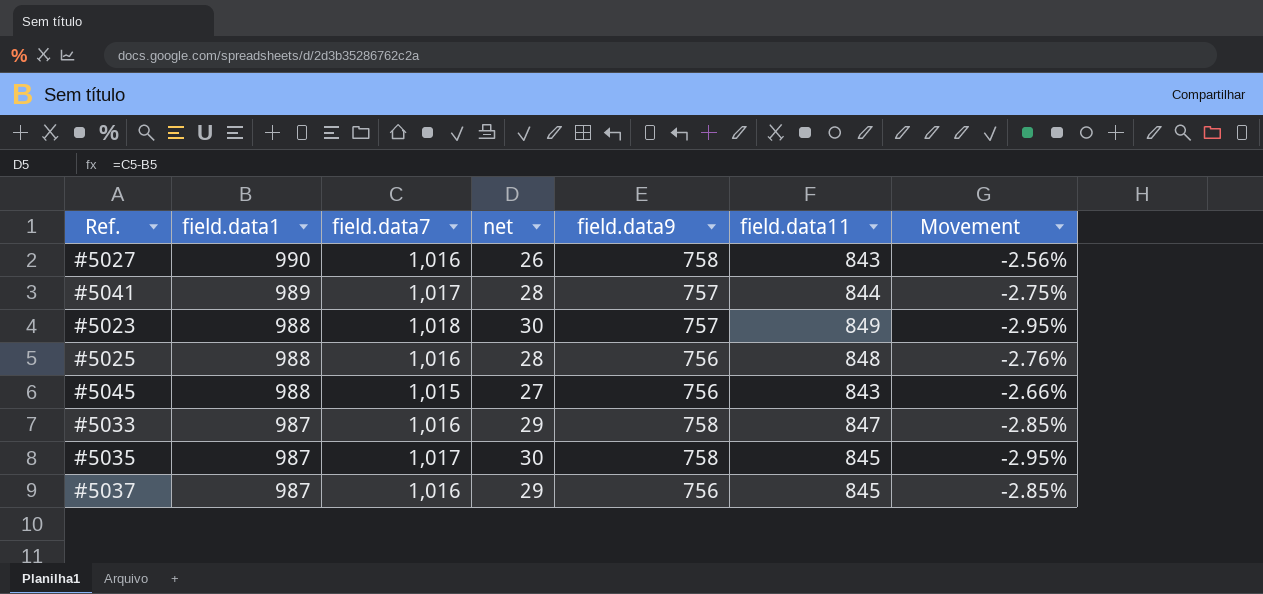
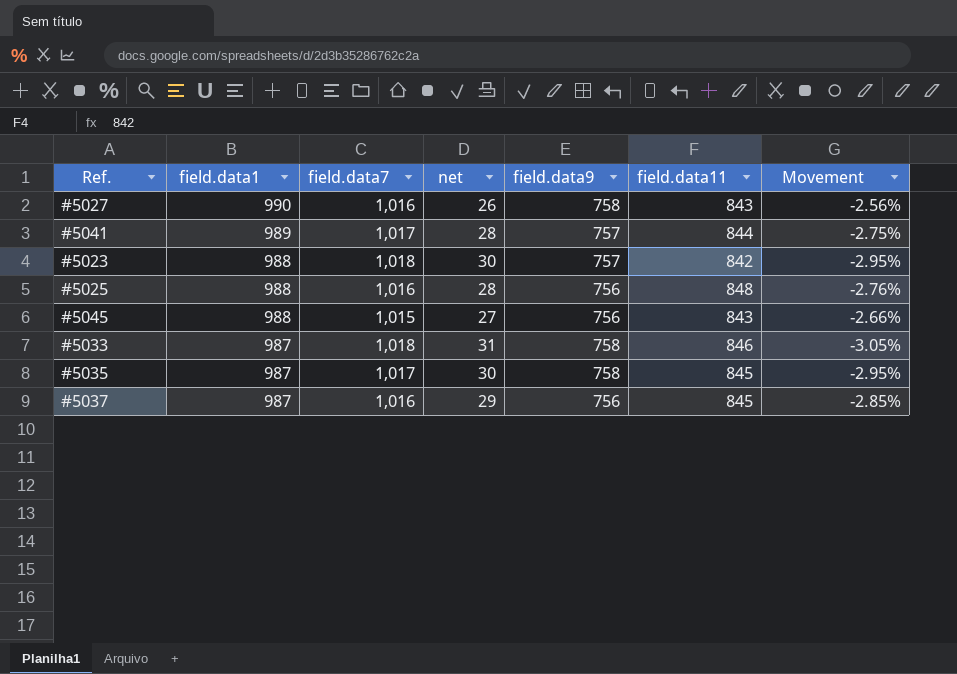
#5023 | field.data11: 849 -> 842
#5033 | field.data7: 1,016 -> 1,018
#5033 | net: 29 -> 31
#5033 | field.data11: 847 -> 846
#5033 | Movement: -2.85% -> -3.05%

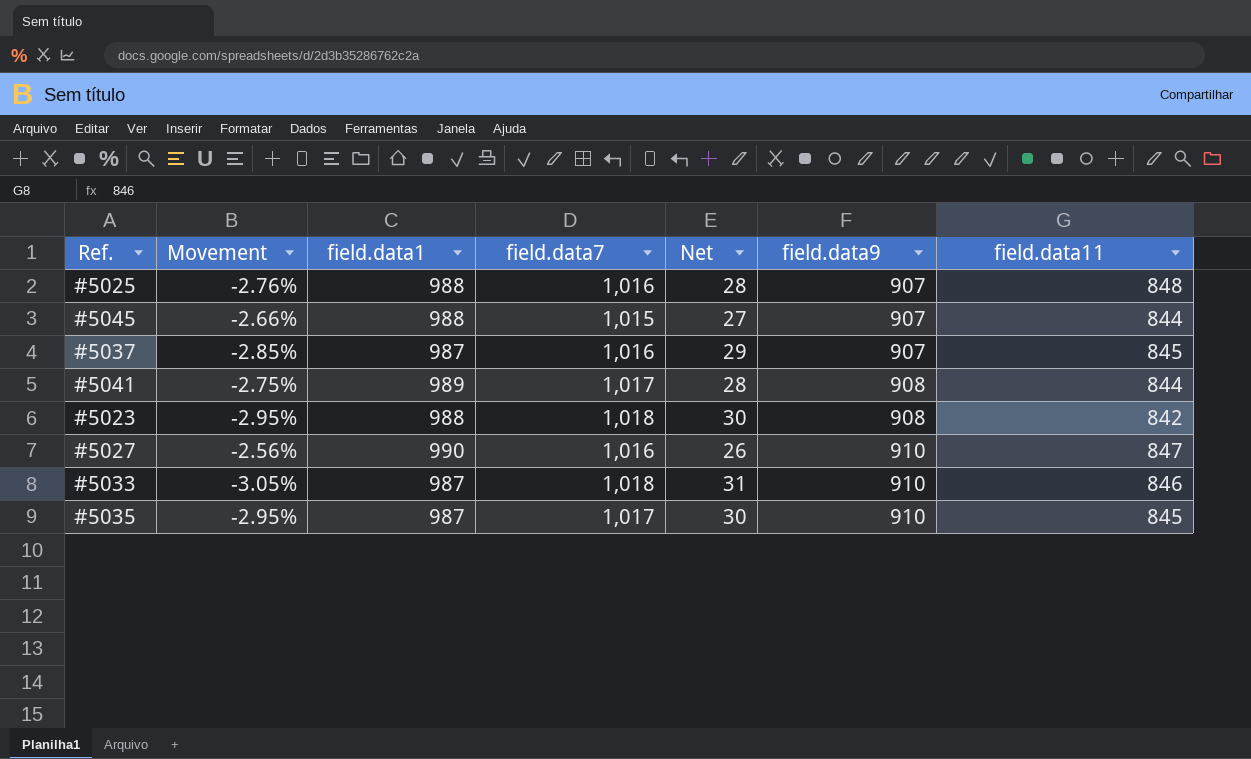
row order: field.data1 descending -> field.data9 ascending
column Movement | position: 7 -> 2
column name: net -> Net
#5025 | field.data9: 756 -> 907
#5045 | field.data9: 756 -> 907
#5045 | field.data11: 843 -> 844
#5037 | field.data9: 756 -> 907
#5041 | field.data9: 757 -> 908
#5023 | field.data9: 757 -> 908
#5027 | field.data9: 758 -> 910
#5027 | field.data11: 843 -> 847
#5033 | field.data9: 758 -> 910
#5035 | field.data9: 758 -> 910

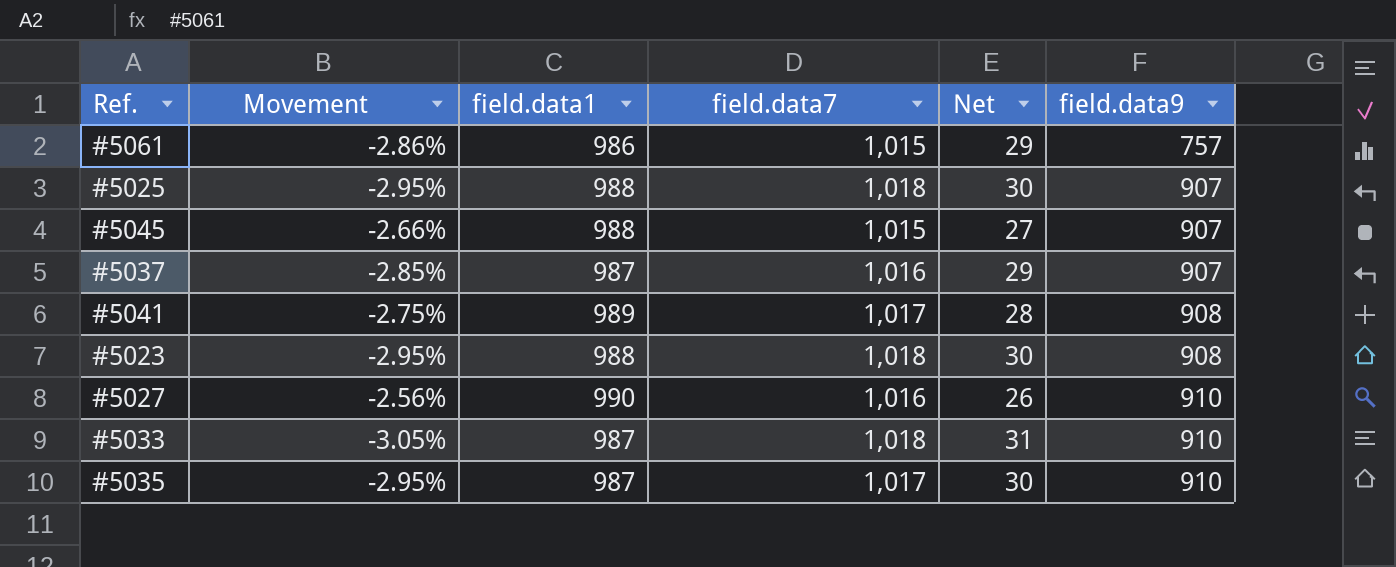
column field.data11 | position: 7 -> none
row #5061: none -> -2.86% | 986 | 1,015 | 29 | 757
#5025 | Movement: -2.76% -> -2.95%
#5025 | field.data7: 1,016 -> 1,018
#5025 | Net: 28 -> 30

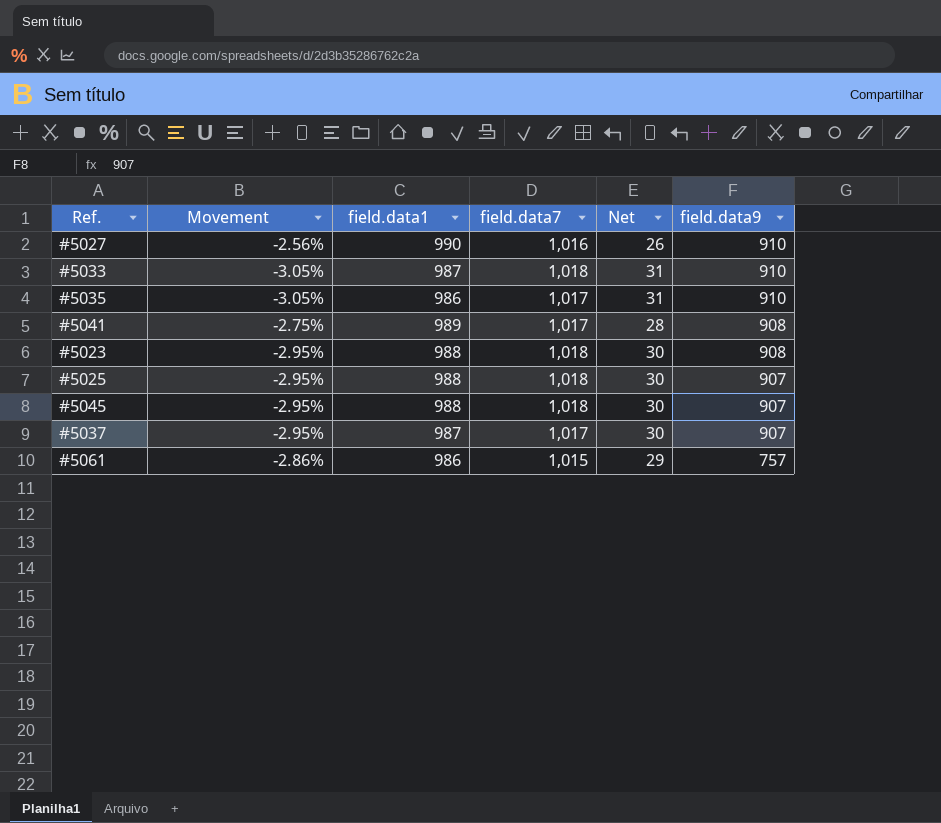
row order: field.data9 ascending -> field.data9 descending
#5035 | Movement: -2.95% -> -3.05%
#5035 | field.data1: 987 -> 986
#5035 | Net: 30 -> 31
#5045 | Movement: -2.66% -> -2.95%
#5045 | field.data7: 1,015 -> 1,018
#5045 | Net: 27 -> 30
#5037 | Movement: -2.85% -> -2.95%
#5037 | field.data7: 1,016 -> 1,017
#5037 | Net: 29 -> 30

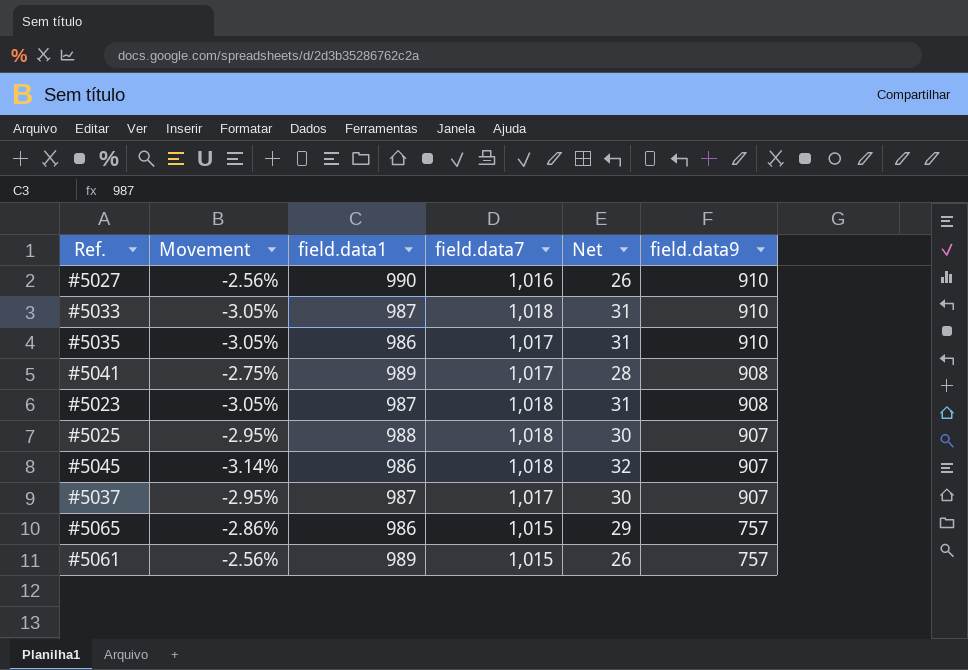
#5023 | Movement: -2.95% -> -3.05%
#5023 | field.data1: 988 -> 987
#5023 | Net: 30 -> 31
#5045 | Movement: -2.95% -> -3.14%
#5045 | field.data1: 988 -> 986
#5045 | Net: 30 -> 32
row #5065: none -> -2.86% | 986 | 1,015 | 29 | 757
#5061 | Movement: -2.86% -> -2.56%
#5061 | field.data1: 986 -> 989
#5061 | Net: 29 -> 26

